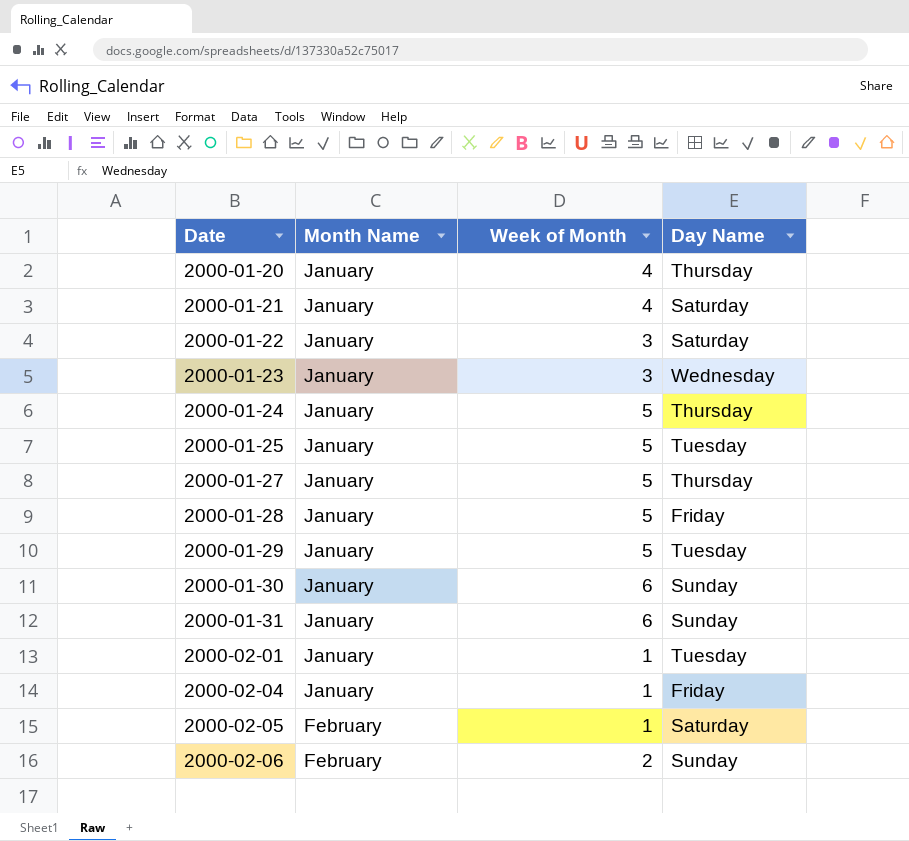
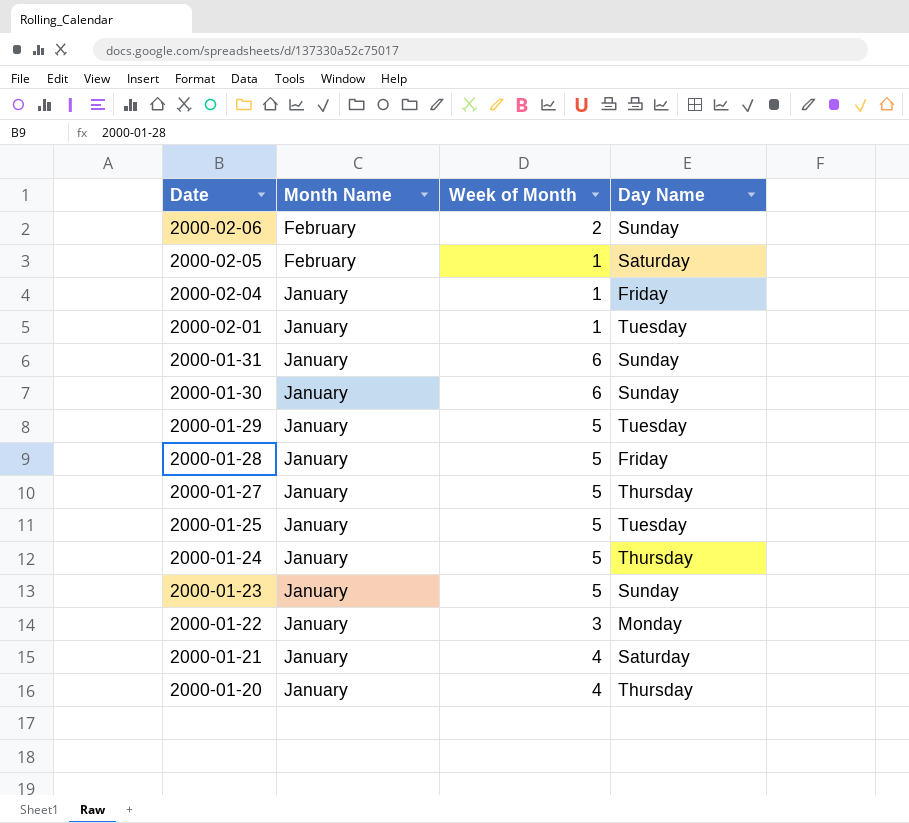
row order: Date ascending -> Date descending
2000-01-23 | Week of Month: 3 -> 5
2000-01-23 | Day Name: Wednesday -> Sunday
2000-01-22 | Day Name: Saturday -> Monday

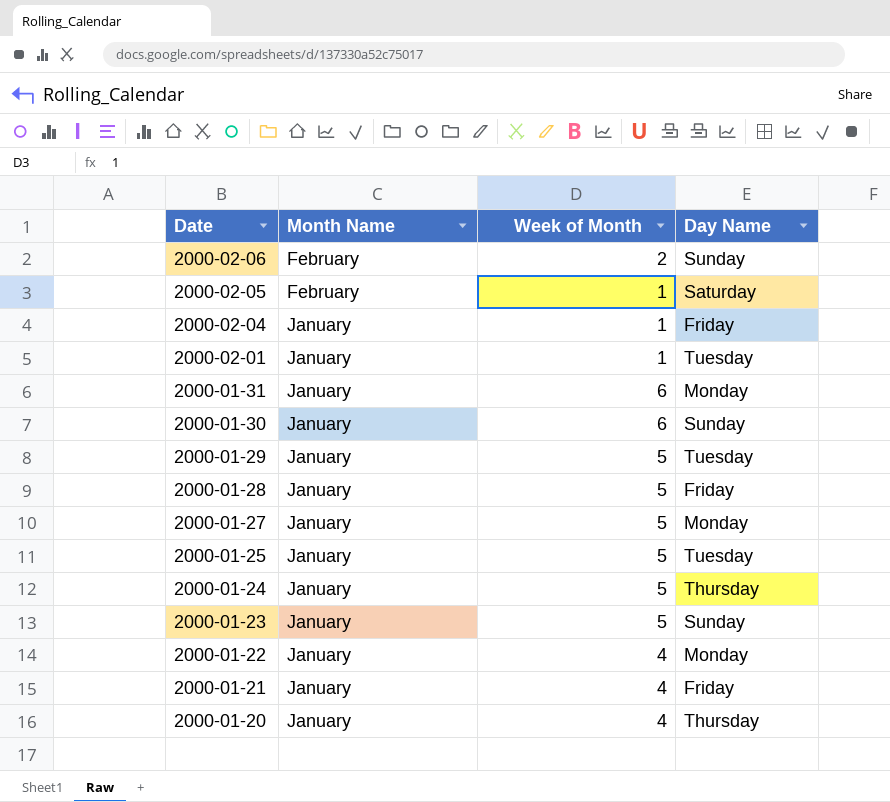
2000-01-31 | Day Name: Sunday -> Monday
2000-01-27 | Day Name: Thursday -> Monday
2000-01-22 | Week of Month: 3 -> 4
2000-01-21 | Day Name: Saturday -> Friday

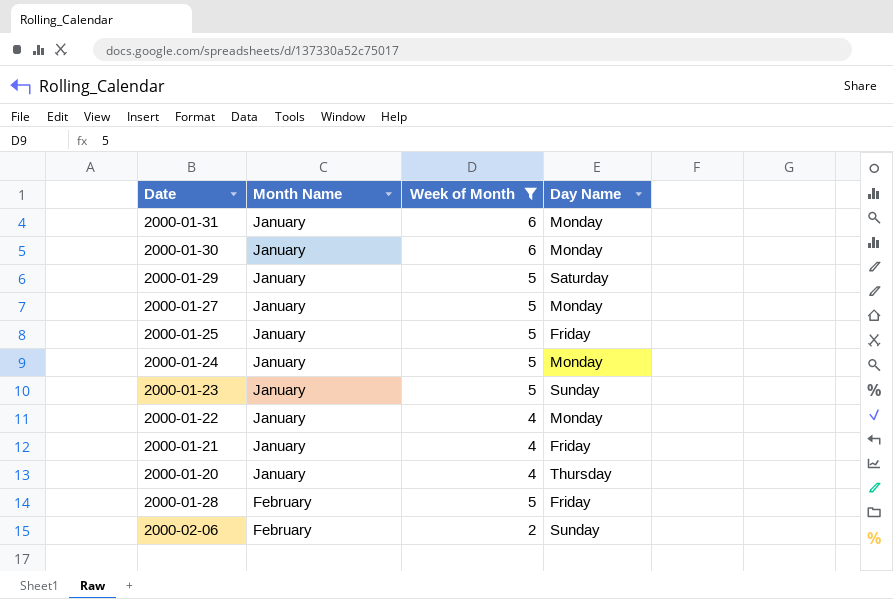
filter: none -> Week of Month != 1
row order: Date descending -> Month Name ascending
2000-01-30 | Day Name: Sunday -> Monday
2000-01-29 | Day Name: Tuesday -> Saturday
2000-01-25 | Day Name: Tuesday -> Friday
2000-01-24 | Day Name: Thursday -> Monday
2000-01-28 | Month Name: January -> February

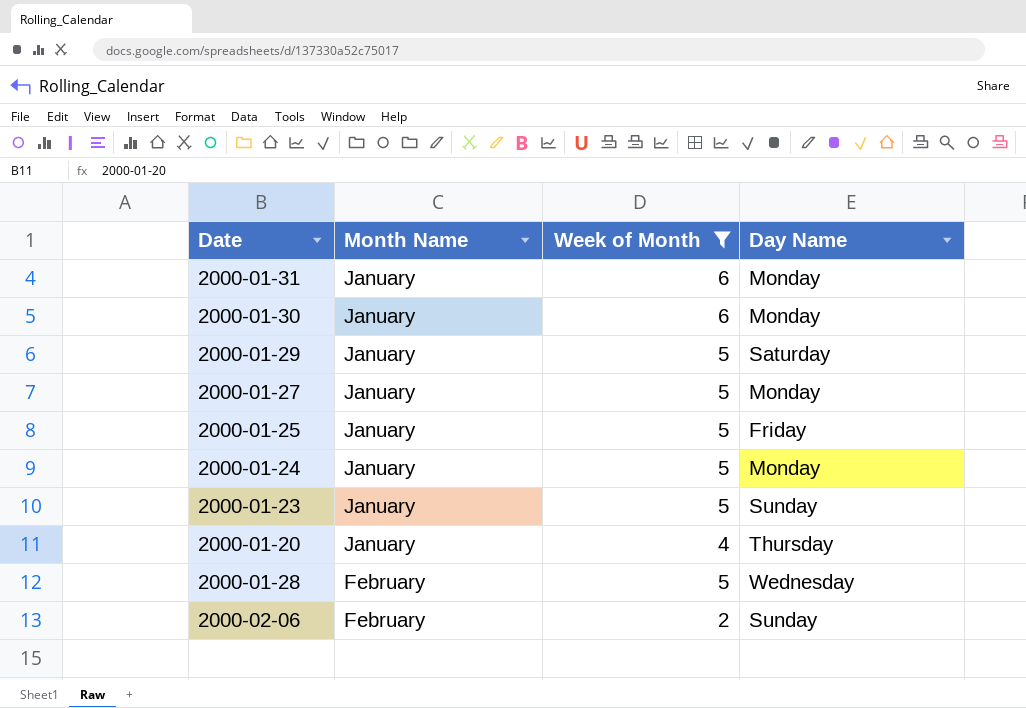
row 2000-01-22: January | 4 | Monday -> none
row 2000-01-21: January | 4 | Friday -> none
2000-01-28 | Day Name: Friday -> Wednesday

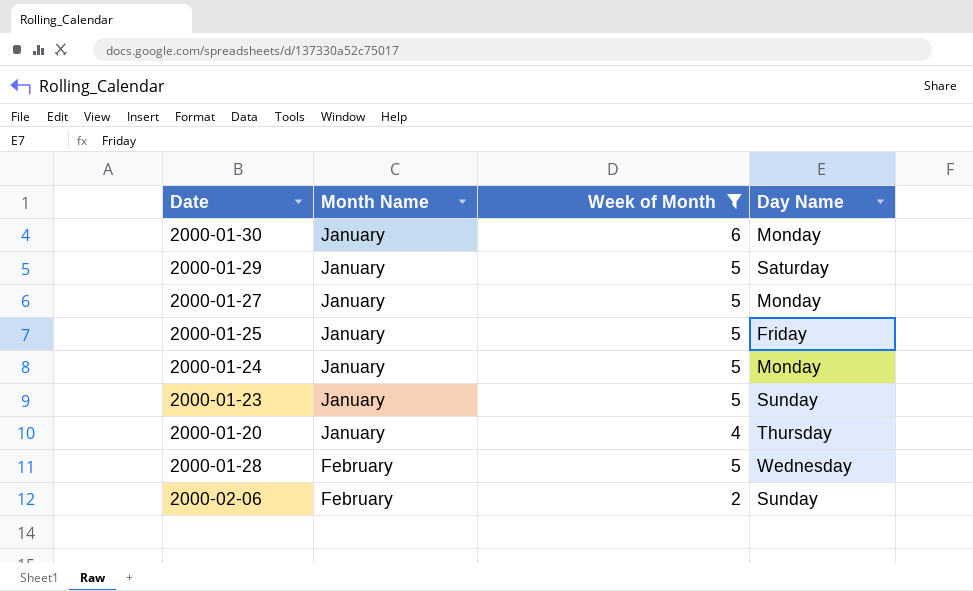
row 2000-01-31: January | 6 | Monday -> none

